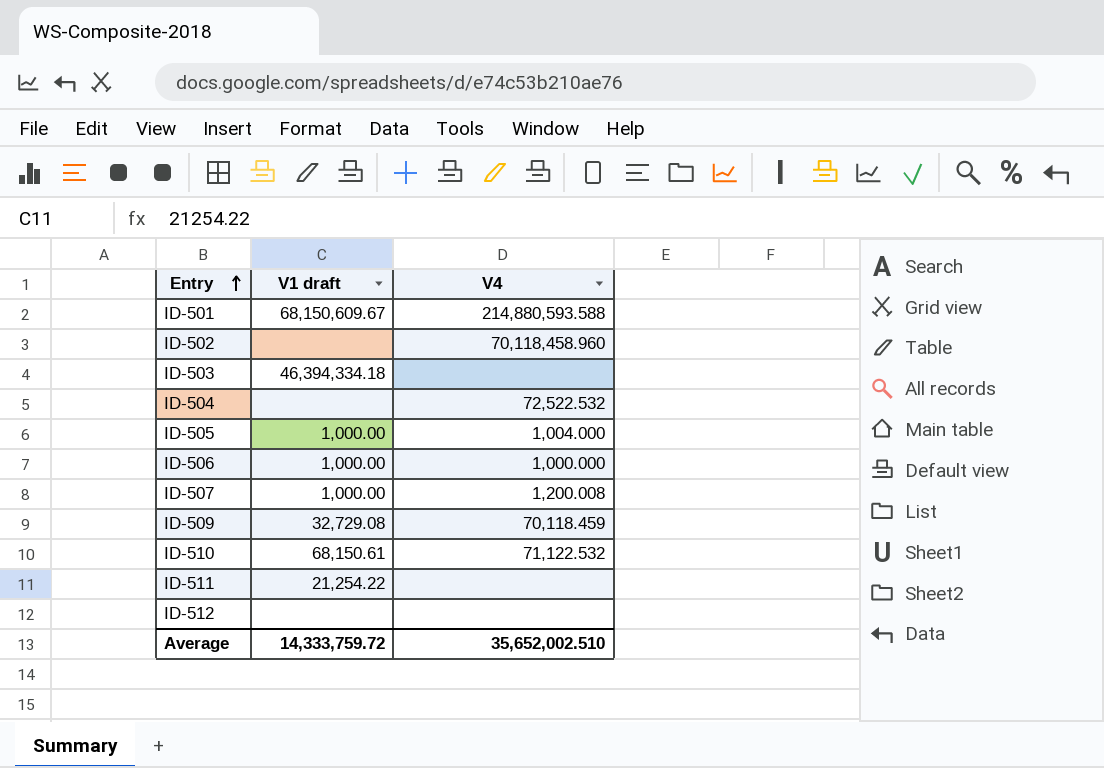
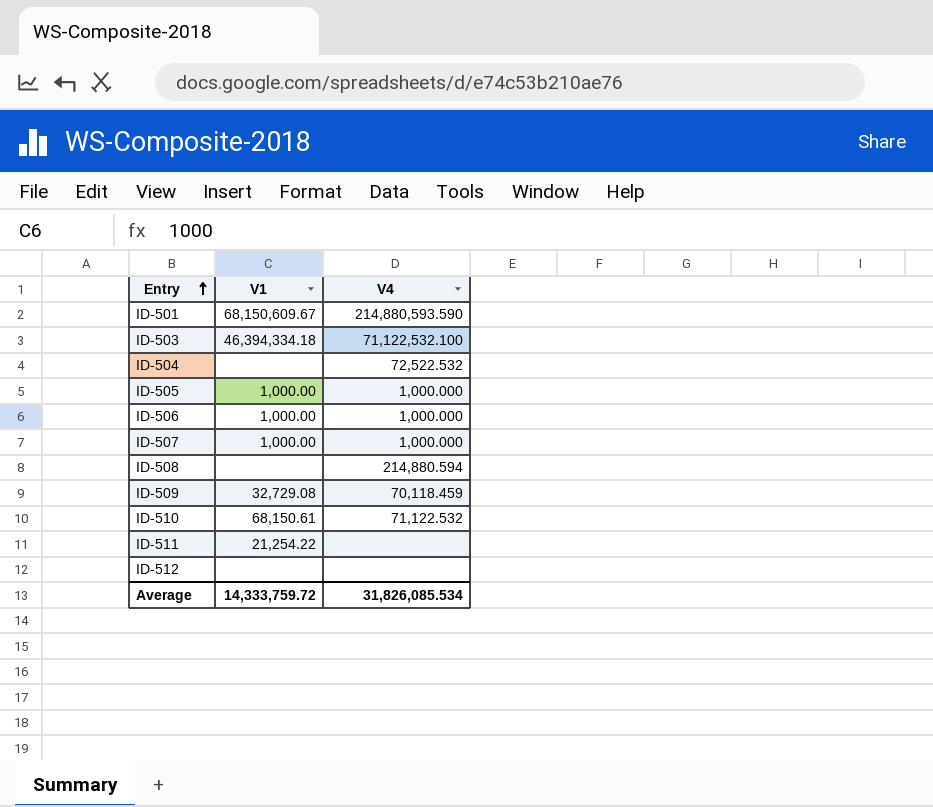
column name: V1 draft -> V1
row ID-502: none | 70,118,458.960 -> none
ID-501 | V4: 214,880,593.588 -> 214,880,593.590
ID-503 | V4: none -> 71,122,532.100
ID-505 | V4: 1,004.000 -> 1,000.000
ID-507 | V4: 1,200.008 -> 1,000.000
row ID-508: none -> none | 214,880.594
Average | V4: 35,652,002.510 -> 31,826,085.534

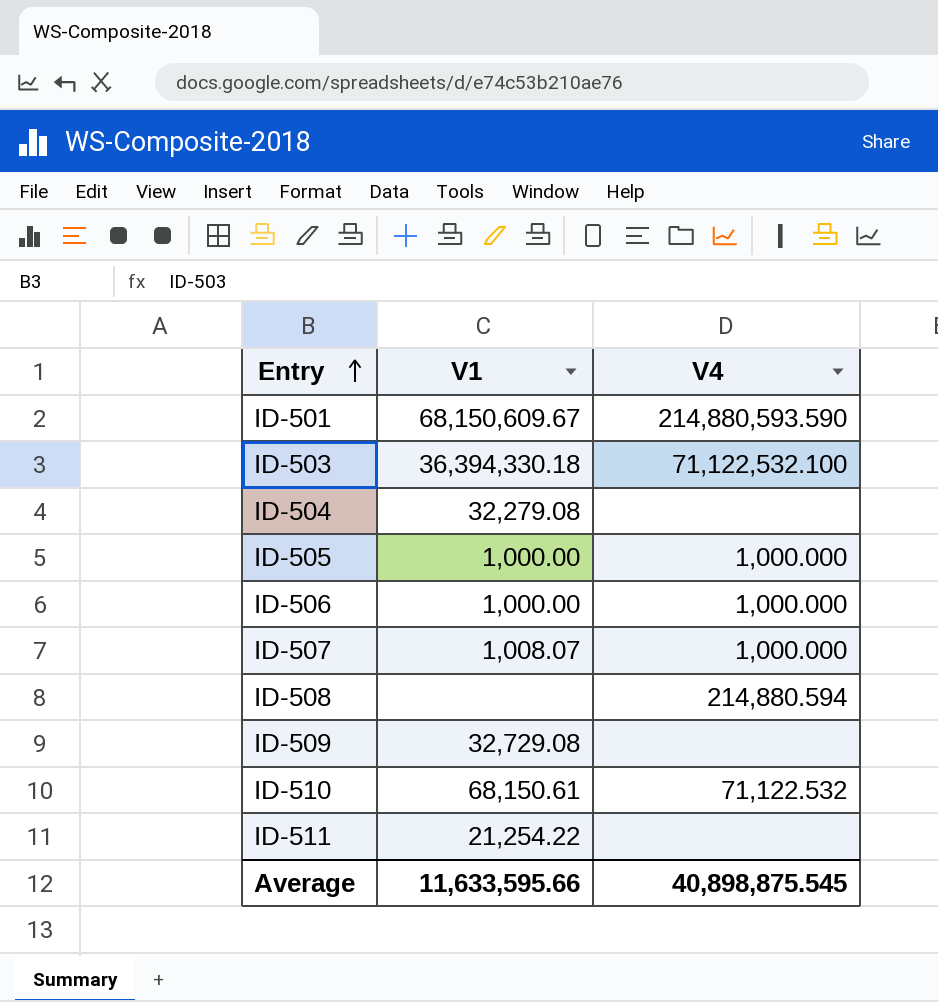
row ID-512: none | none -> none
ID-503 | V1: 46,394,334.18 -> 36,394,330.18
ID-504 | V1: none -> 32,279.08
ID-504 | V4: 72,522.532 -> none
ID-507 | V1: 1,000.00 -> 1,008.07
ID-509 | V4: 70,118.459 -> none
Average | V1: 14,333,759.72 -> 11,633,595.66
Average | V4: 31,826,085.534 -> 40,898,875.545

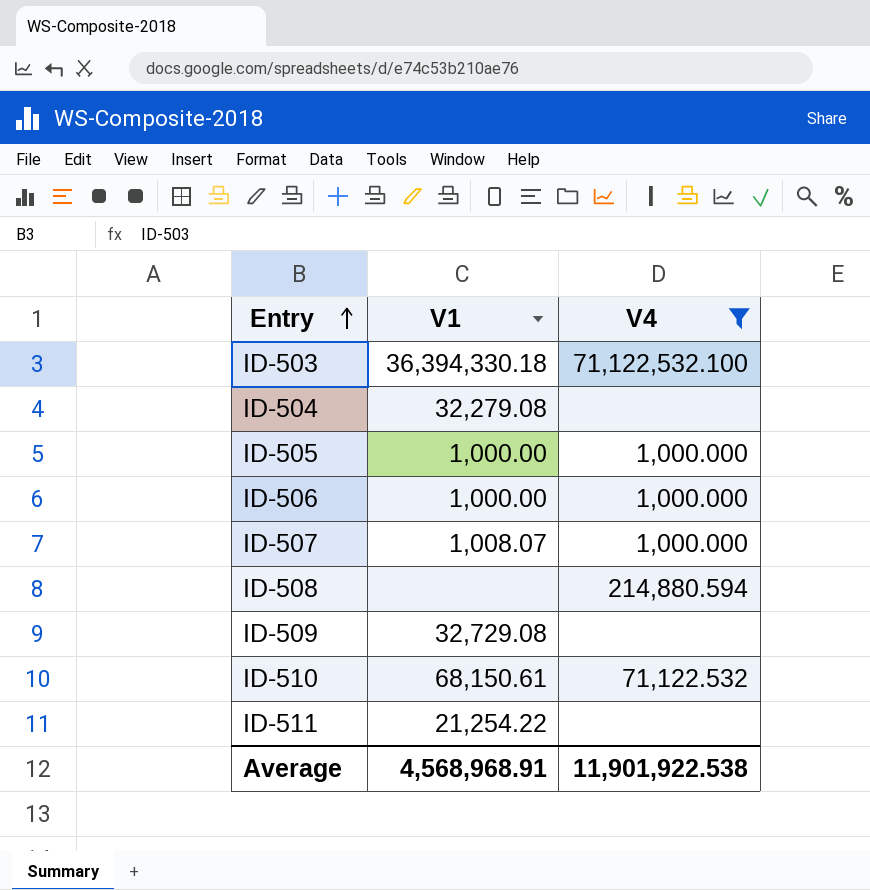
filter: none -> V4 != 214,880,593.590
Average | V1: 11,633,595.66 -> 4,568,968.91
Average | V4: 40,898,875.545 -> 11,901,922.538

